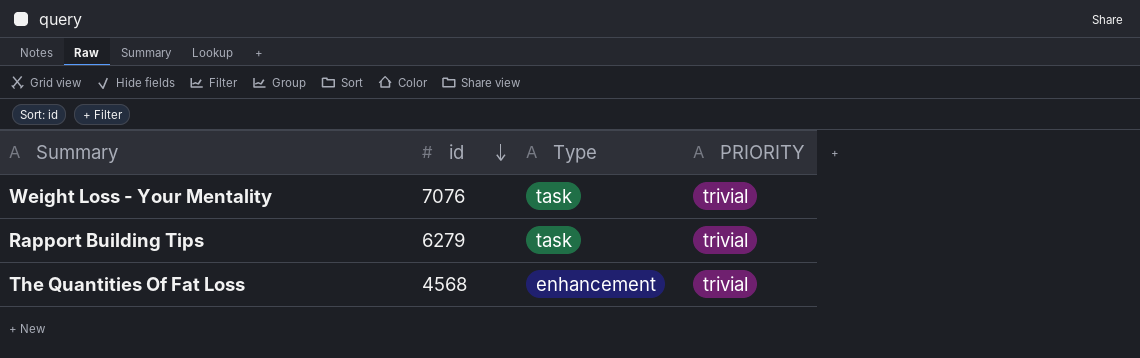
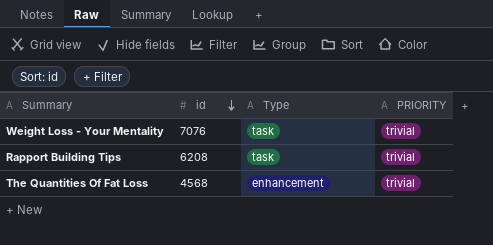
Rapport Building Tips | id: 6279 -> 6208

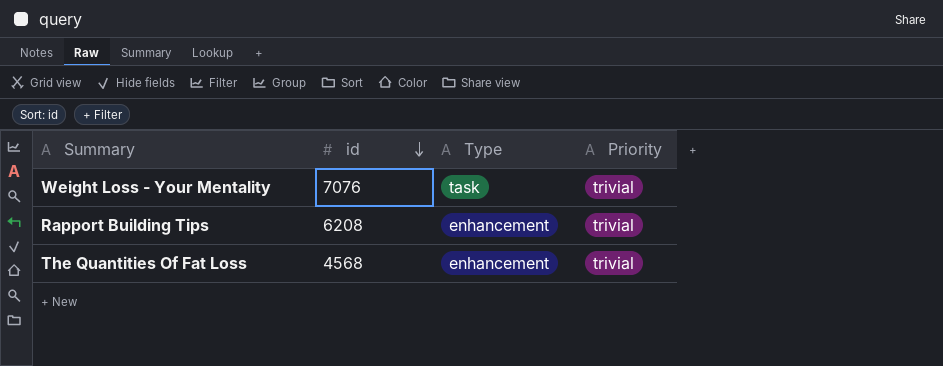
column name: PRIORITY -> Priority
Rapport Building Tips | Type: task -> enhancement

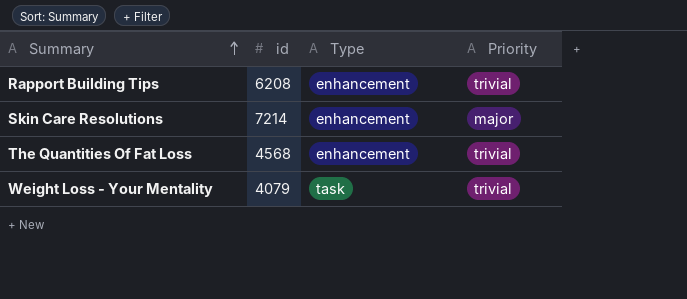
row order: id descending -> Summary ascending
row Skin Care Resolutions: none -> 7214 | enhancement | major
Weight Loss - Your Mentality | id: 7076 -> 4079

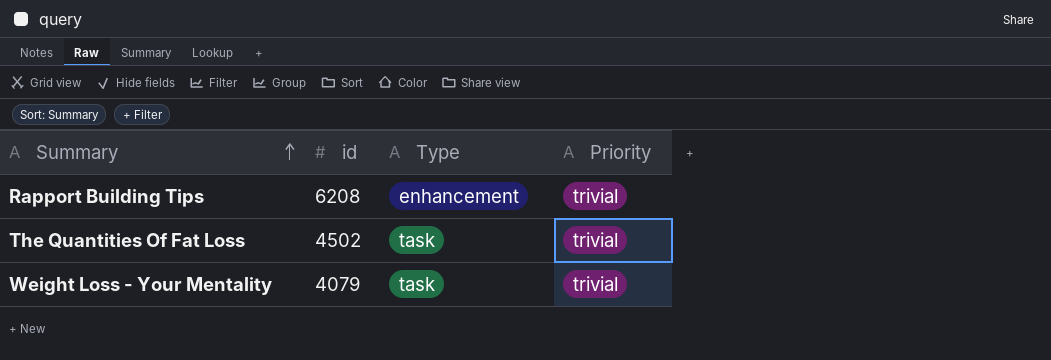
row Skin Care Resolutions: 7214 | enhancement | major -> none
The Quantities Of Fat Loss | id: 4568 -> 4502
The Quantities Of Fat Loss | Type: enhancement -> task

